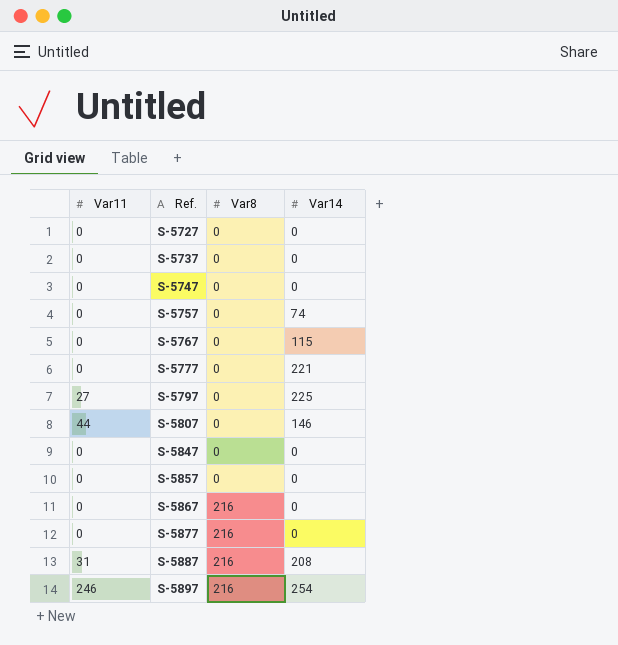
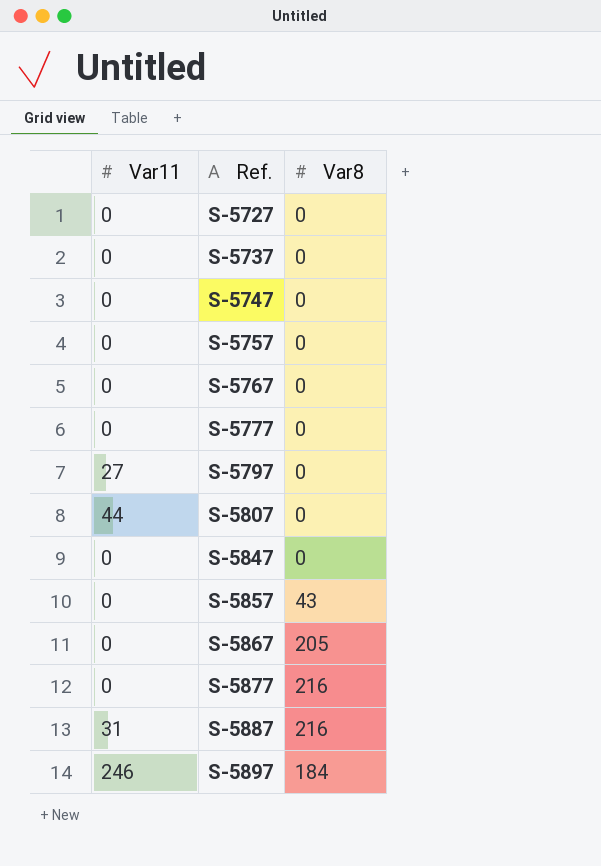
column Var14 | position: 4 -> none
S-5857 | Var8: 0 -> 43
S-5867 | Var8: 216 -> 205
S-5897 | Var8: 216 -> 184

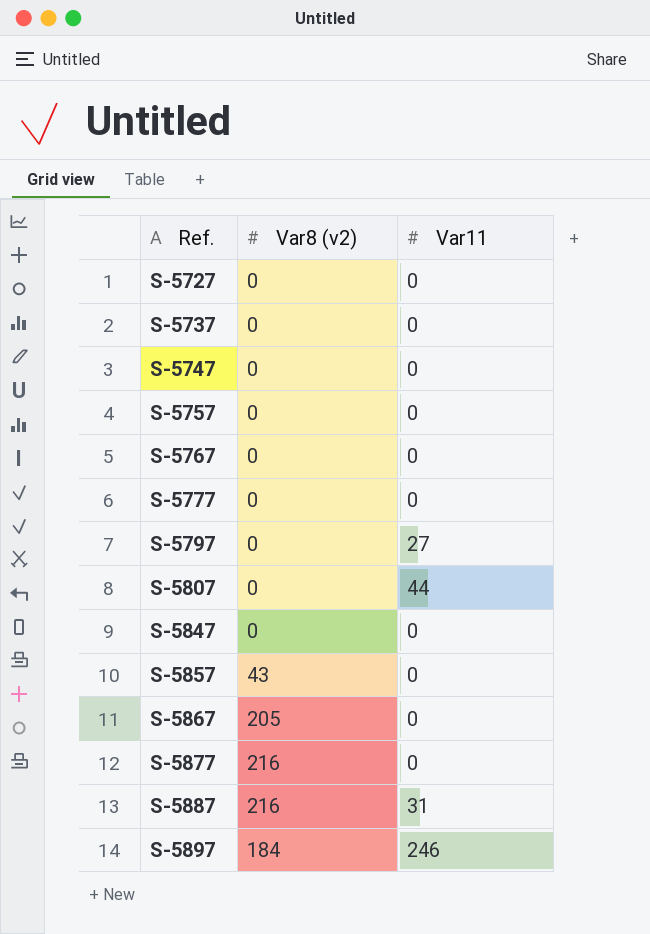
column name: Var8 -> Var8 (v2)
column Var11 | position: 1 -> 3

